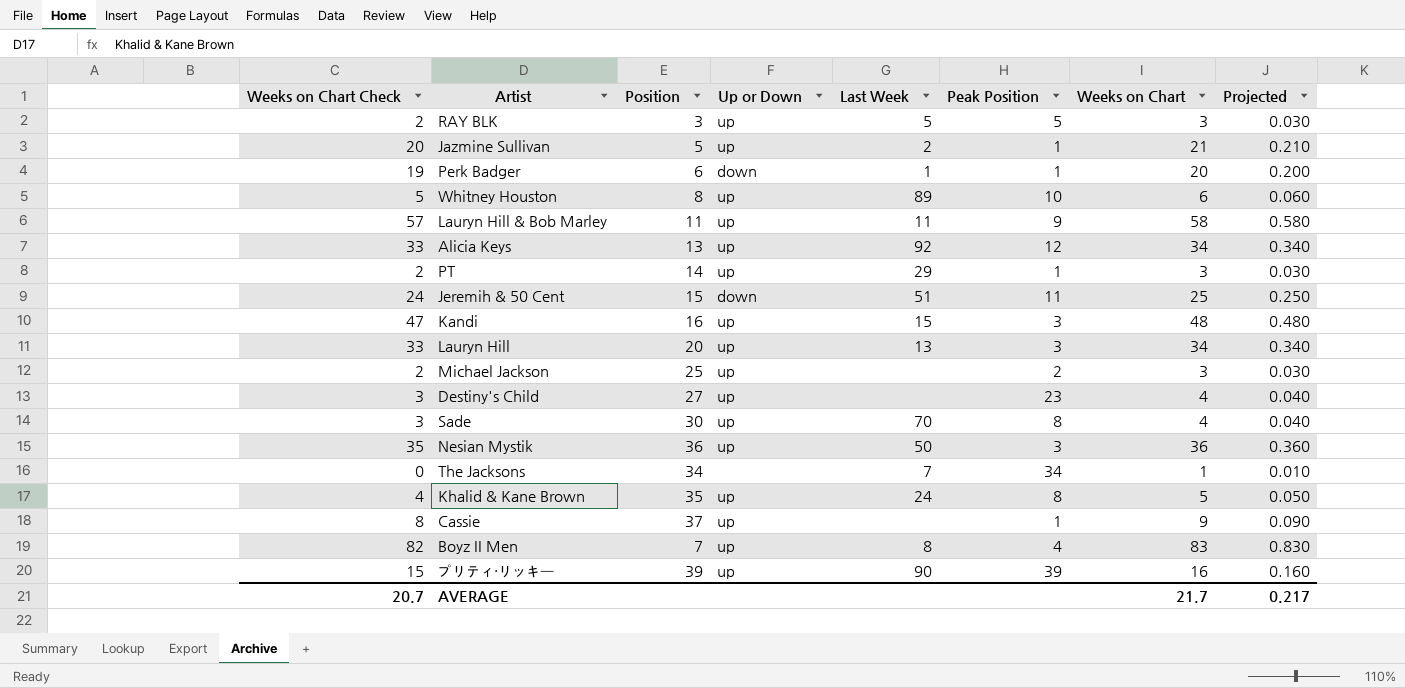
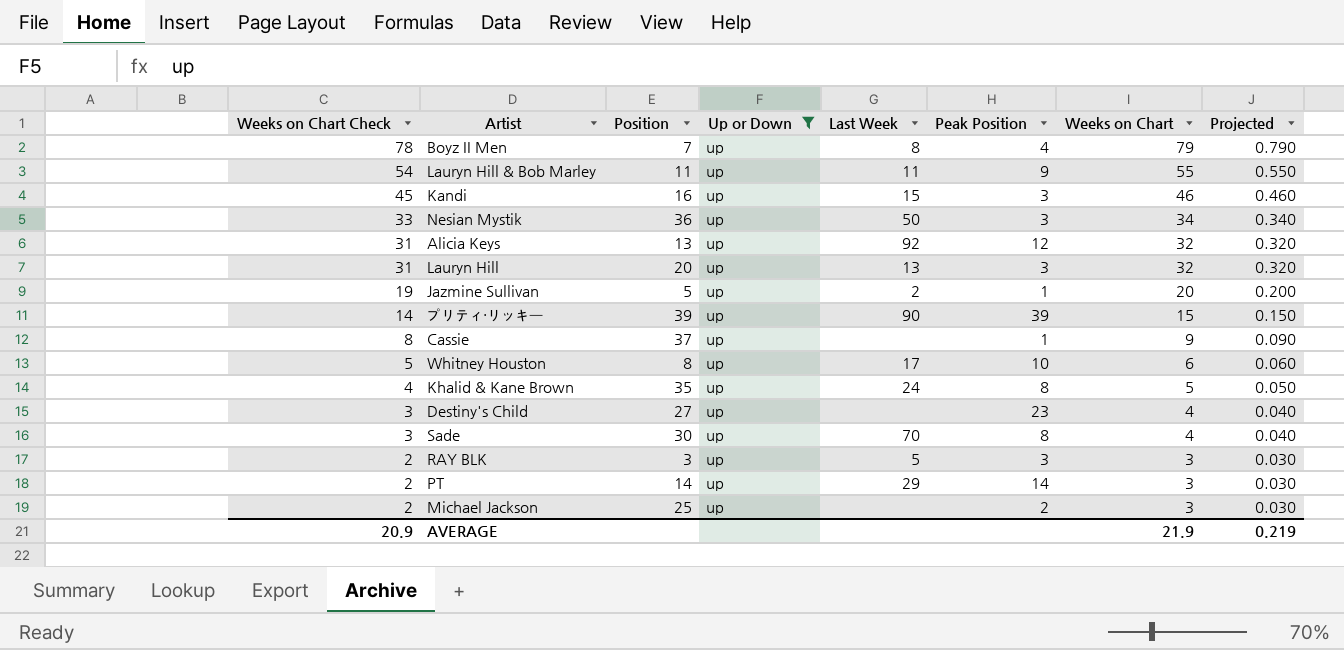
filter: none -> Up or Down = up
row order: none -> Weeks on Chart Check descending
Boyz II Men | Weeks on Chart Check: 82 -> 78
Boyz II Men | Weeks on Chart: 83 -> 79
Boyz II Men | Projected: 0.830 -> 0.790
Lauryn Hill & Bob Marley | Weeks on Chart Check: 57 -> 54
Lauryn Hill & Bob Marley | Weeks on Chart: 58 -> 55
Lauryn Hill & Bob Marley | Projected: 0.580 -> 0.550
Kandi | Weeks on Chart Check: 47 -> 45
Kandi | Weeks on Chart: 48 -> 46
Kandi | Projected: 0.480 -> 0.460
Nesian Mystik | Weeks on Chart Check: 35 -> 33
Nesian Mystik | Weeks on Chart: 36 -> 34
Nesian Mystik | Projected: 0.360 -> 0.340
Alicia Keys | Weeks on Chart Check: 33 -> 31
Alicia Keys | Weeks on Chart: 34 -> 32
Alicia Keys | Projected: 0.340 -> 0.320
Lauryn Hill | Weeks on Chart Check: 33 -> 31
Lauryn Hill | Weeks on Chart: 34 -> 32
Lauryn Hill | Projected: 0.340 -> 0.320
Jazmine Sullivan | Weeks on Chart Check: 20 -> 19
Jazmine Sullivan | Weeks on Chart: 21 -> 20
Jazmine Sullivan | Projected: 0.210 -> 0.200
プリティ・リッキー | Weeks on Chart Check: 15 -> 14
プリティ・リッキー | Weeks on Chart: 16 -> 15
プリティ・リッキー | Projected: 0.160 -> 0.150
Whitney Houston | Last Week: 89 -> 17
RAY BLK | Peak Position: 5 -> 3
PT | Peak Position: 1 -> 14
AVERAGE | Weeks on Chart Check: 20.7 -> 20.9
AVERAGE | Weeks on Chart: 21.7 -> 21.9
AVERAGE | Projected: 0.217 -> 0.219

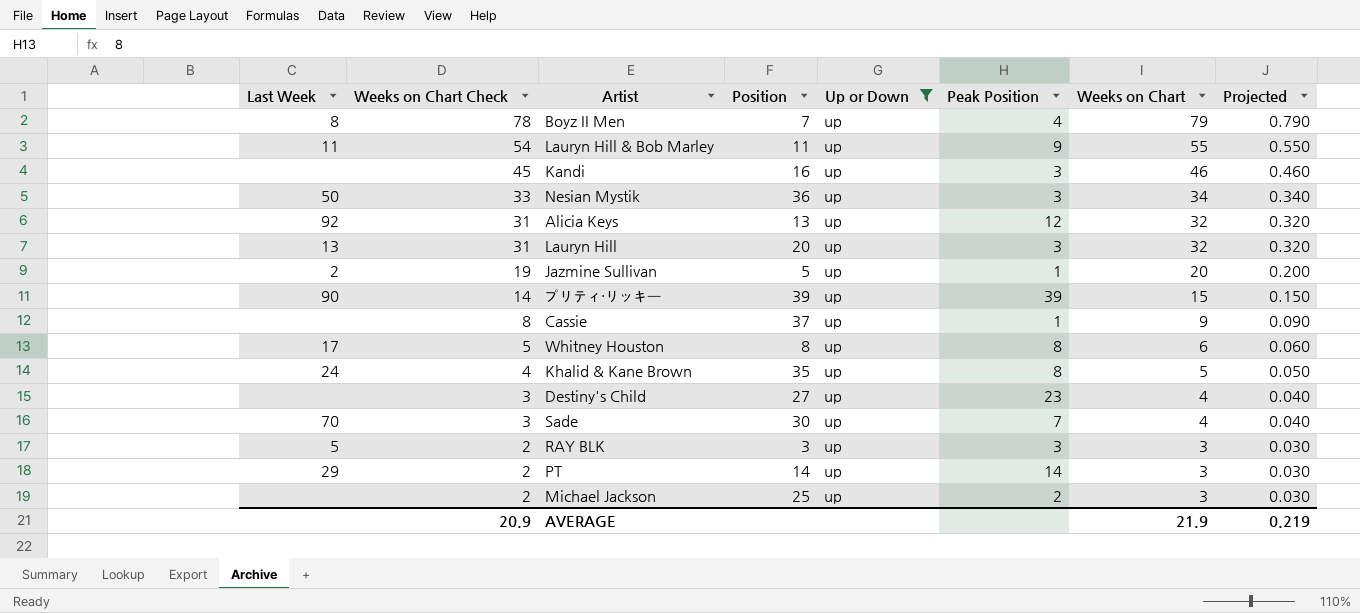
column Last Week | position: 5 -> 1
Kandi | Last Week: 15 -> none
Whitney Houston | Peak Position: 10 -> 8
Sade | Peak Position: 8 -> 7

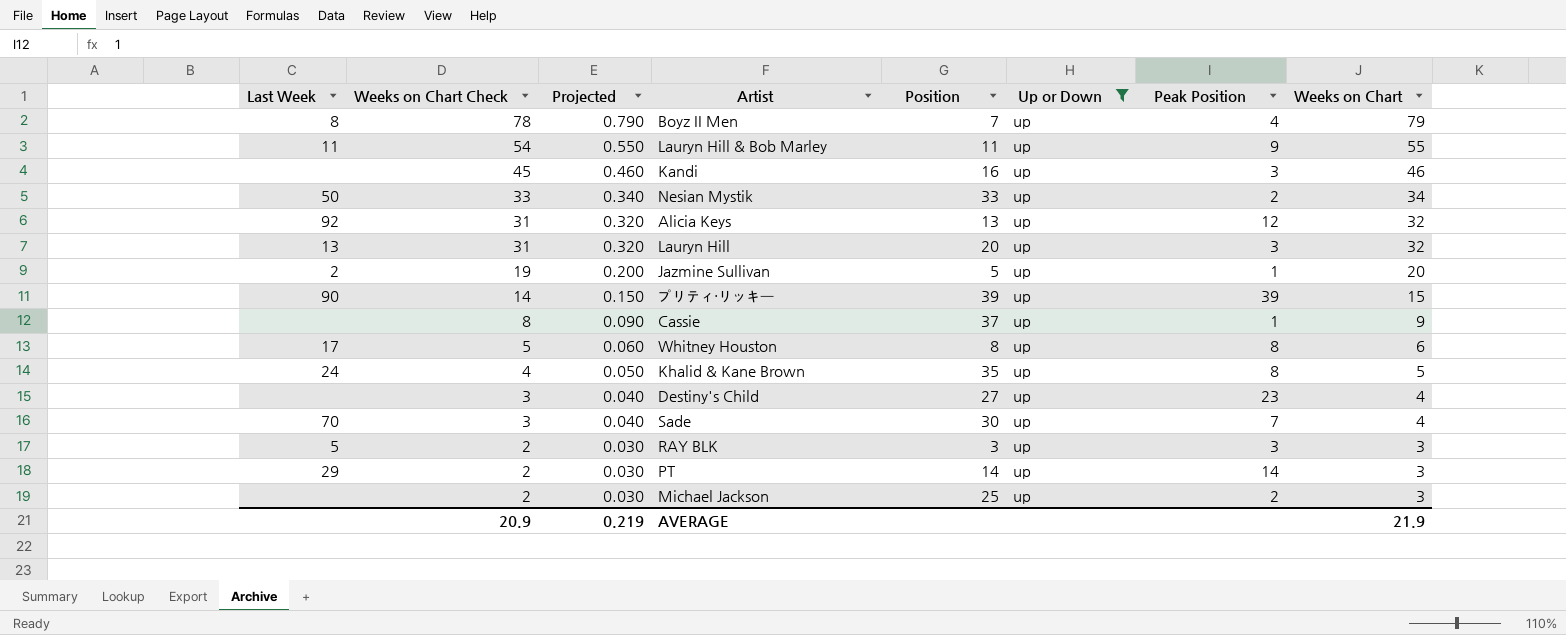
column Projected | position: 8 -> 3
Nesian Mystik | Position: 36 -> 33
Nesian Mystik | Peak Position: 3 -> 2

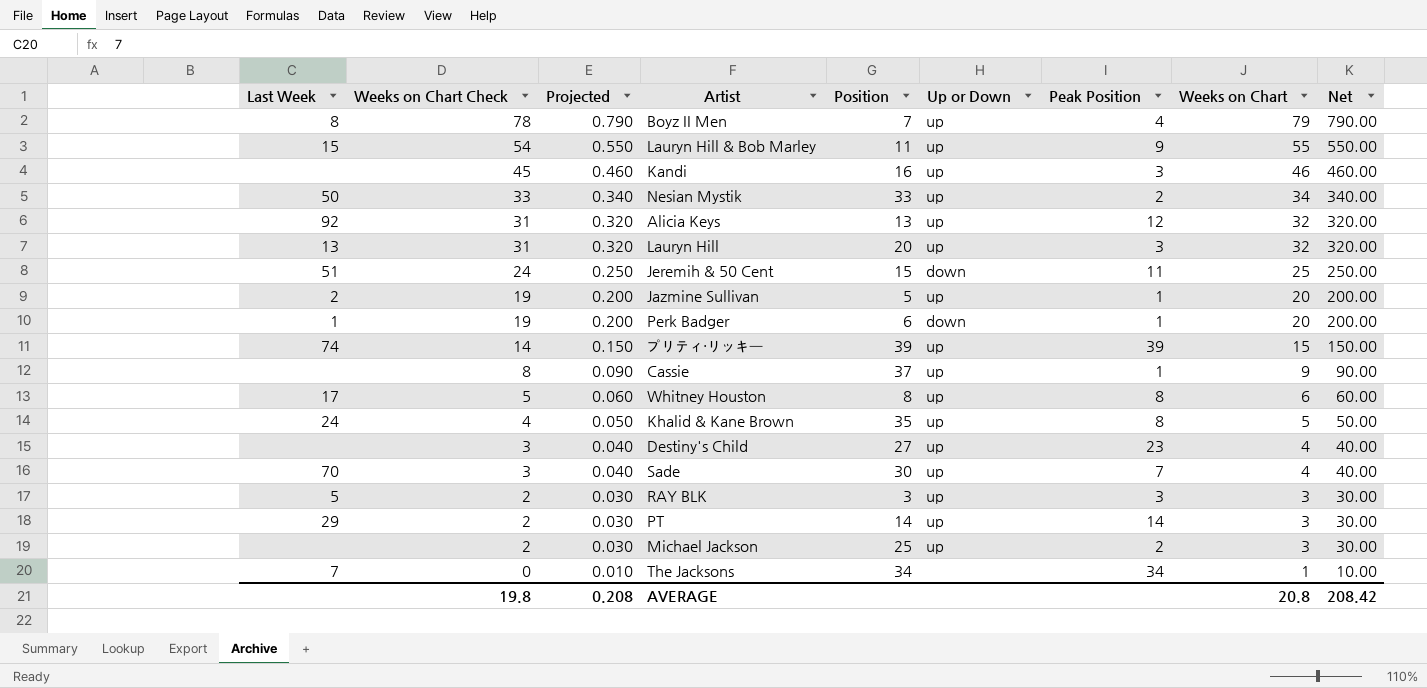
filter: Up or Down = up -> none
column Net | formula: none -> [Weeks on Chart] * 10
Lauryn Hill & Bob Marley | Last Week: 11 -> 15
プリティ・リッキー | Last Week: 90 -> 74
AVERAGE | Weeks on Chart Check: 20.9 -> 19.8
AVERAGE | Projected: 0.219 -> 0.208
AVERAGE | Weeks on Chart: 21.9 -> 20.8

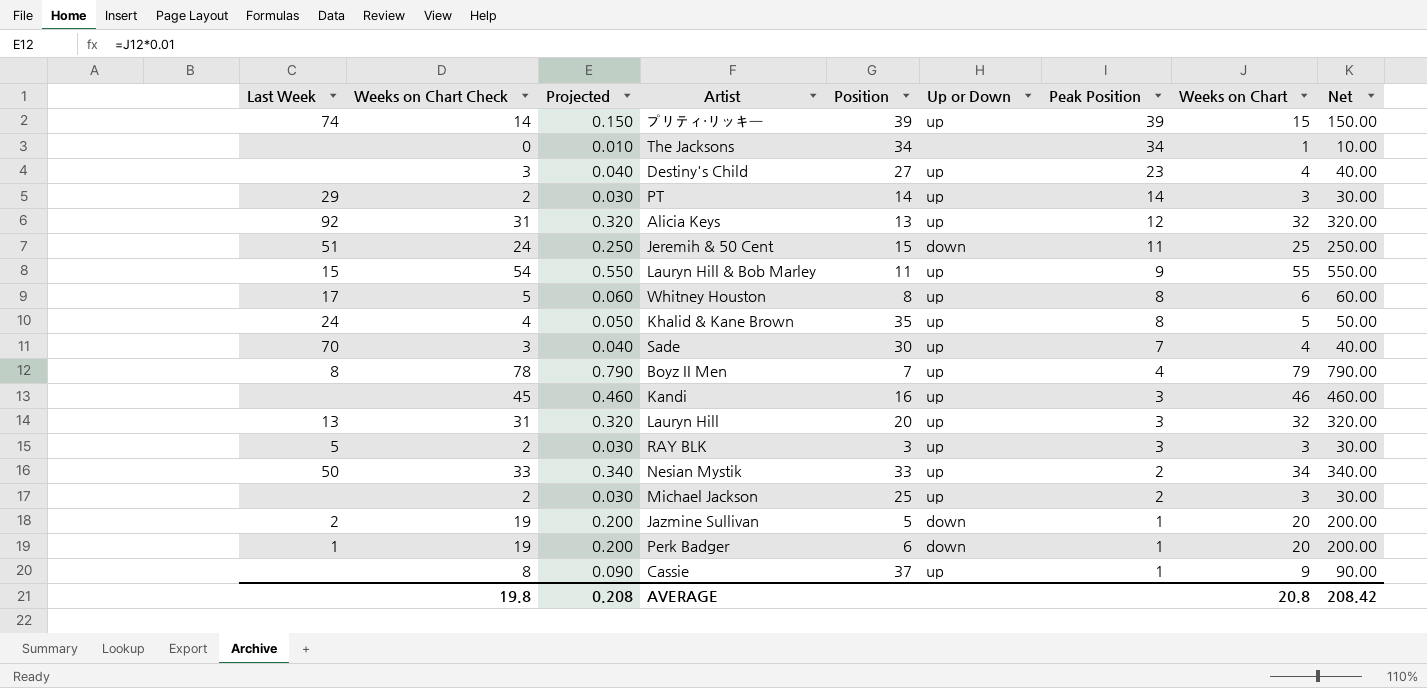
row order: Weeks on Chart Check descending -> Peak Position descending
The Jacksons | Last Week: 7 -> none
Jazmine Sullivan | Up or Down: up -> down

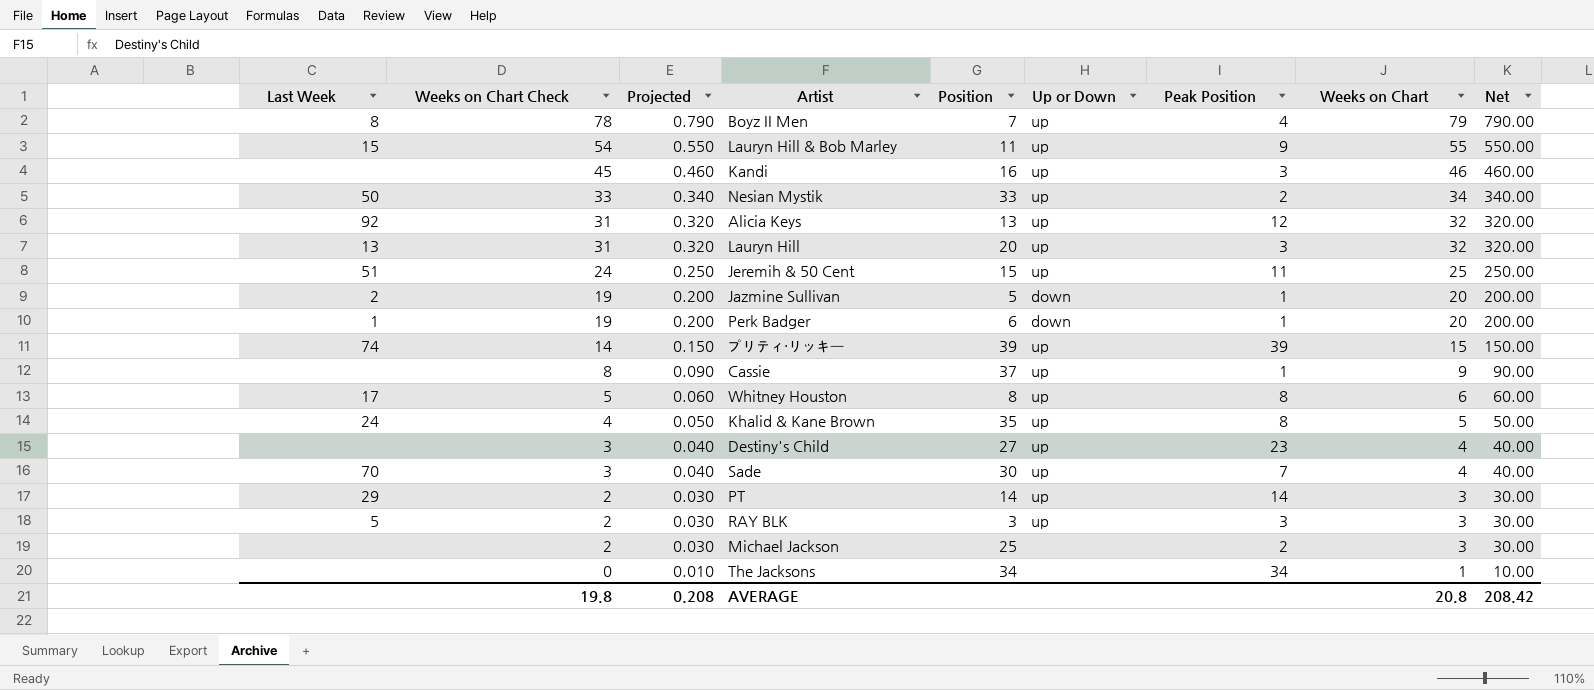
row order: Peak Position descending -> Weeks on Chart Check descending
Jeremih & 50 Cent | Up or Down: down -> up
Michael Jackson | Up or Down: up -> none

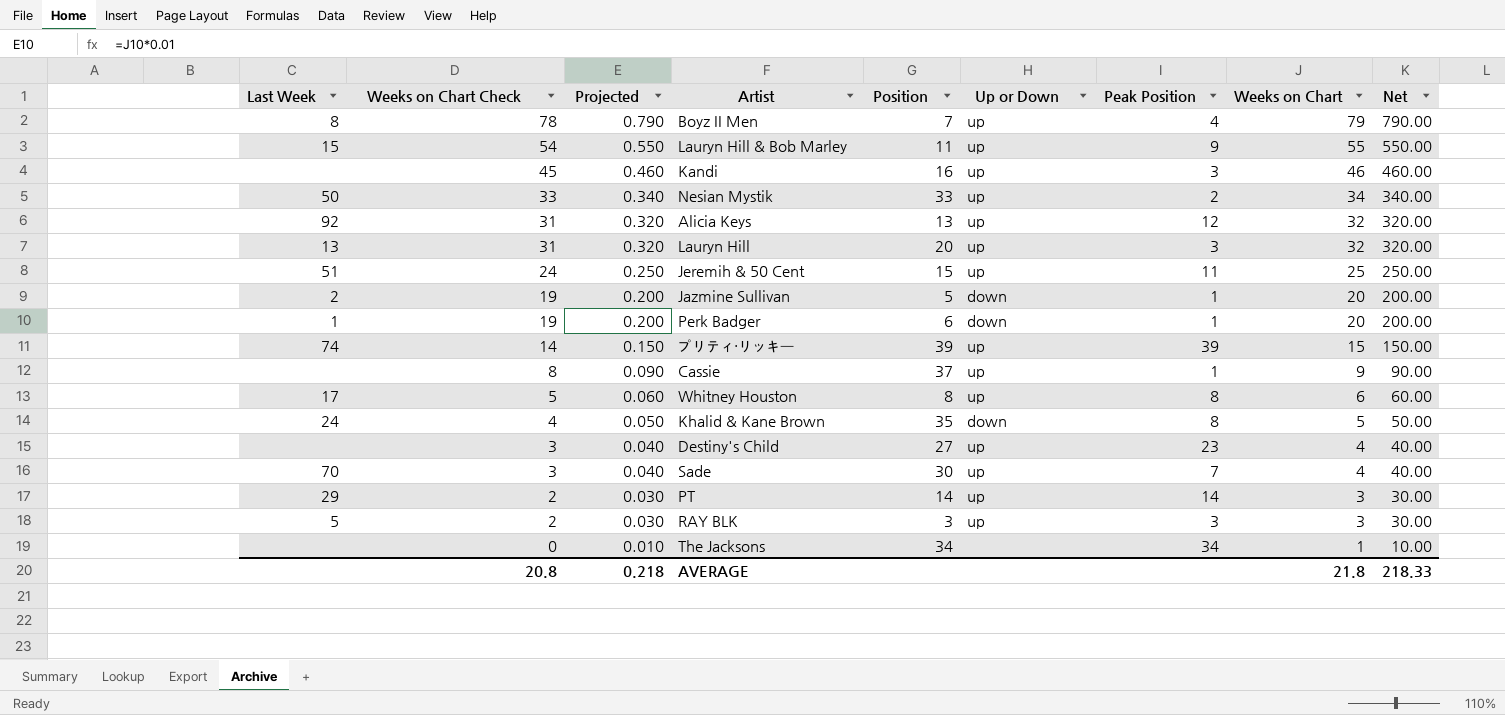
row Michael Jackson: none | 2 | 0.030 | 25 | none | 2 | 3 | 30.00 -> none
Khalid & Kane Brown | Up or Down: up -> down
AVERAGE | Weeks on Chart Check: 19.8 -> 20.8
AVERAGE | Projected: 0.208 -> 0.218
AVERAGE | Weeks on Chart: 20.8 -> 21.8
AVERAGE | Net: 208.42 -> 218.33

